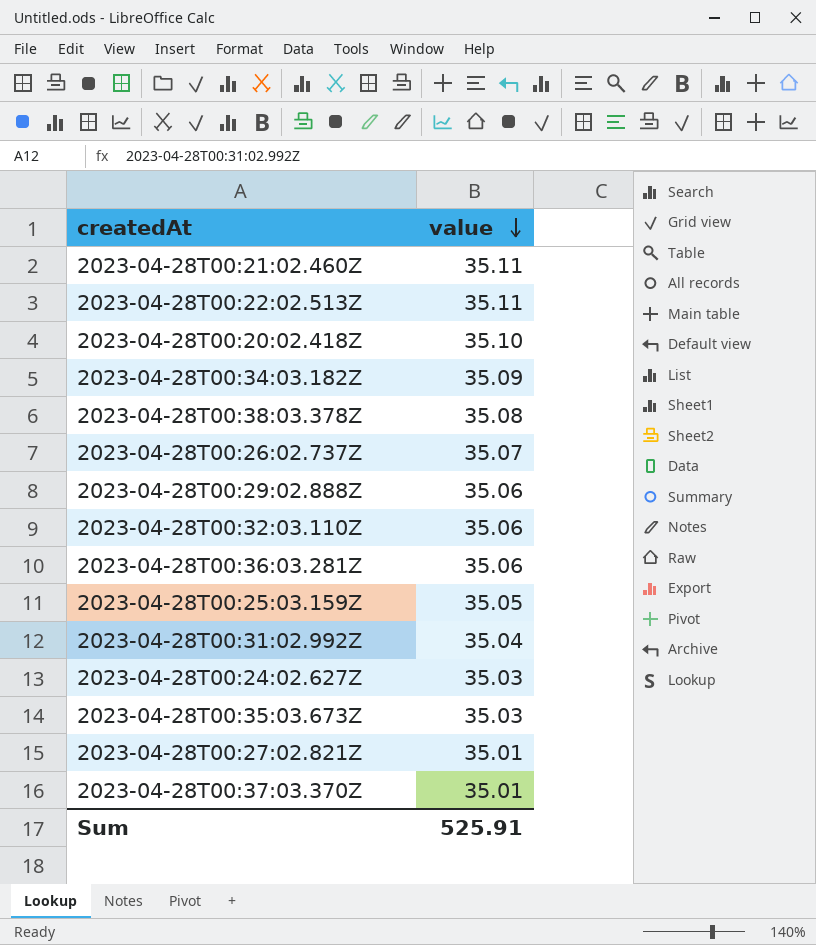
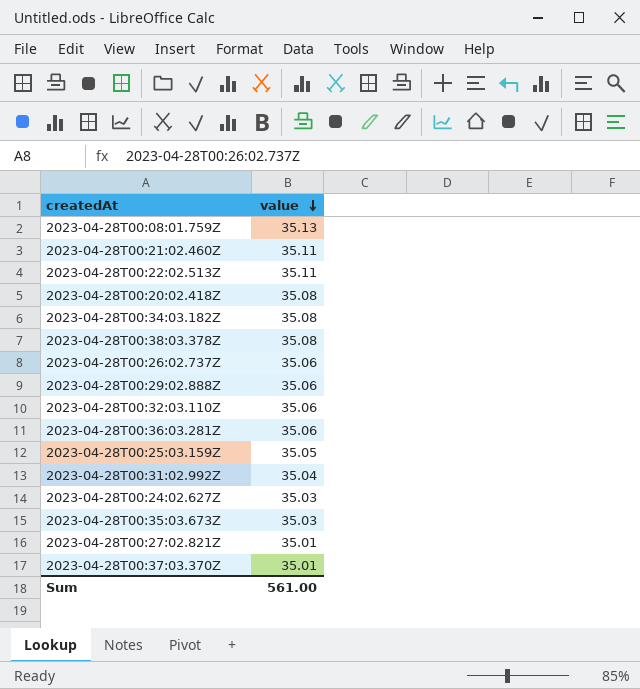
row 2023-04-28T00:08:01.759Z: none -> 35.13
2023-04-28T00:20:02.418Z | value: 35.10 -> 35.08
2023-04-28T00:34:03.182Z | value: 35.09 -> 35.08
2023-04-28T00:26:02.737Z | value: 35.07 -> 35.06
Sum | value: 525.91 -> 561.00

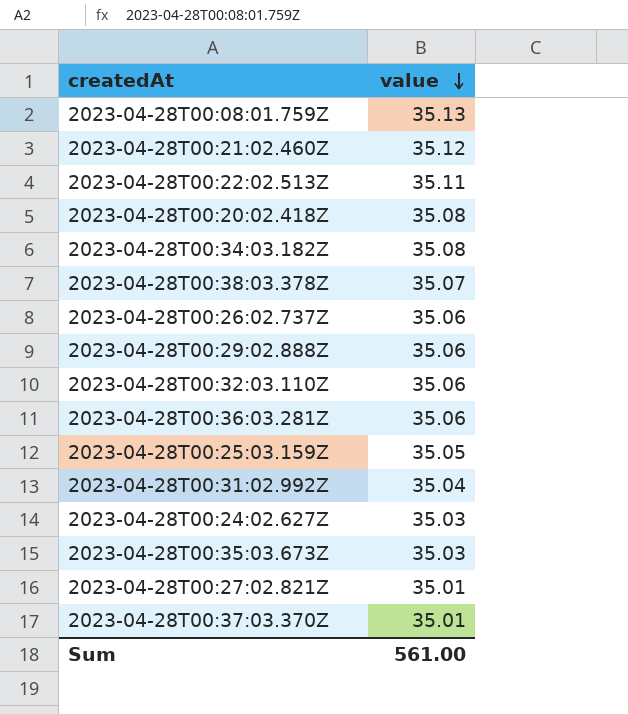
2023-04-28T00:21:02.460Z | value: 35.11 -> 35.12
2023-04-28T00:38:03.378Z | value: 35.08 -> 35.07

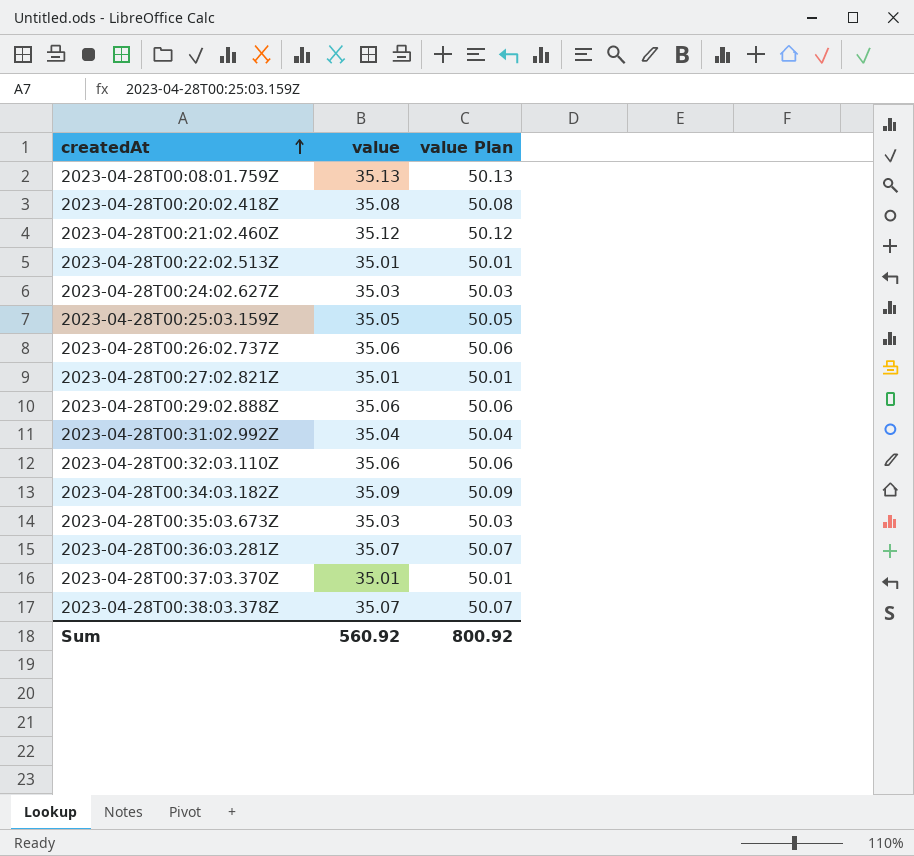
row order: value descending -> createdAt ascending
column value Plan | formula: none -> [value] + 15
2023-04-28T00:22:02.513Z | value: 35.11 -> 35.01
2023-04-28T00:34:03.182Z | value: 35.08 -> 35.09
2023-04-28T00:36:03.281Z | value: 35.06 -> 35.07
Sum | value: 561.00 -> 560.92

